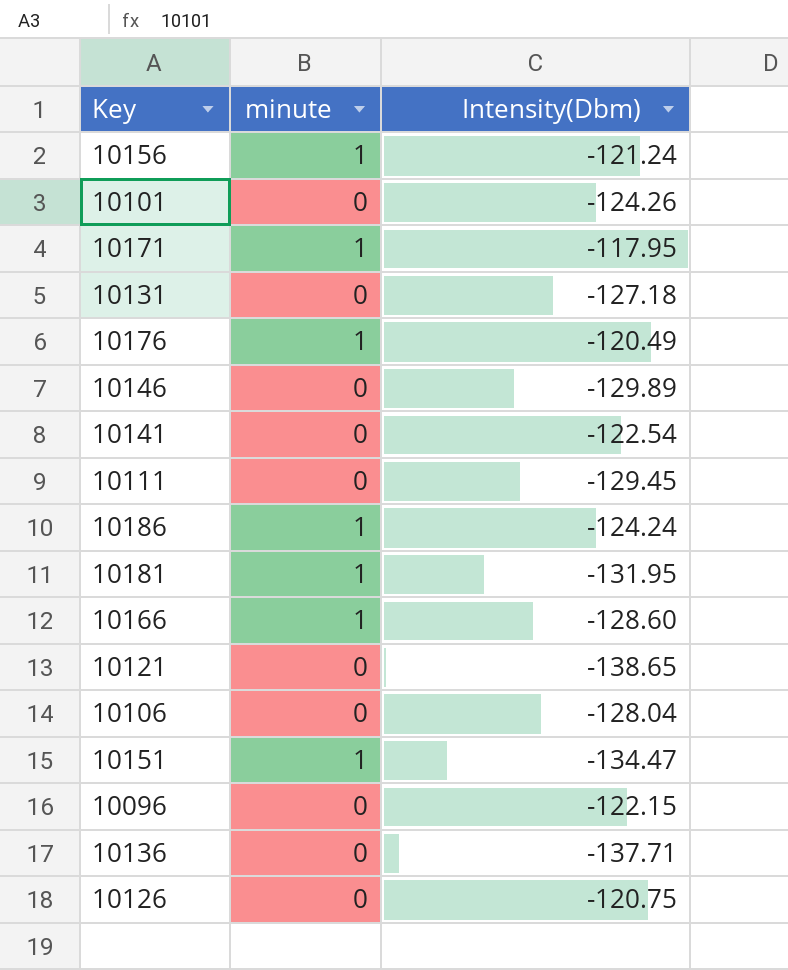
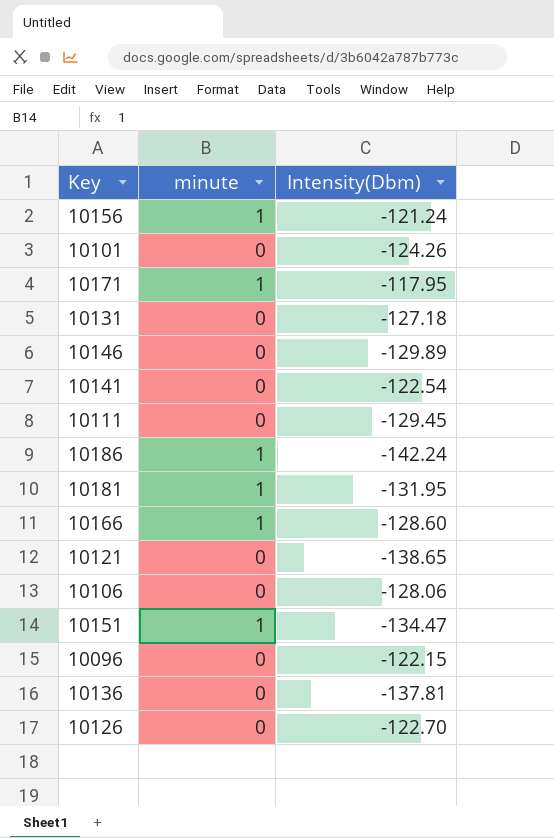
row 10176: 1 | -120.49 -> none
10186 | Intensity(Dbm): -124.24 -> -142.24
10106 | Intensity(Dbm): -128.04 -> -128.06
10136 | Intensity(Dbm): -137.71 -> -137.81
10126 | Intensity(Dbm): -120.75 -> -122.70

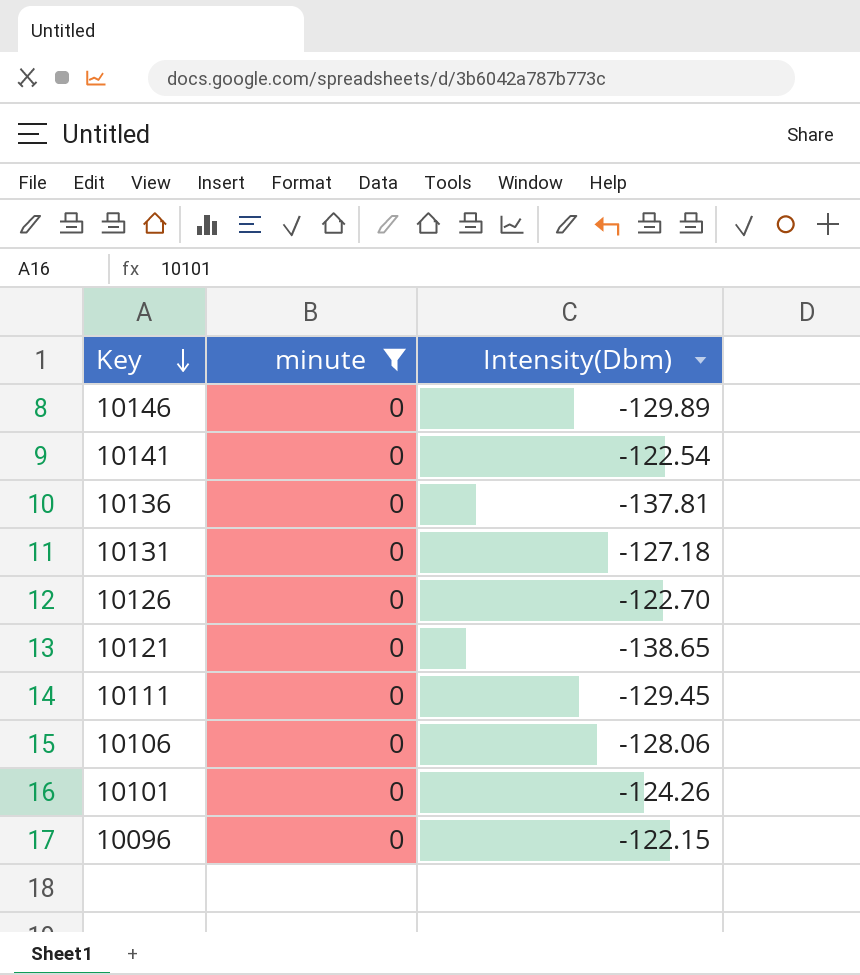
filter: none -> minute = 0
row order: none -> Key descending

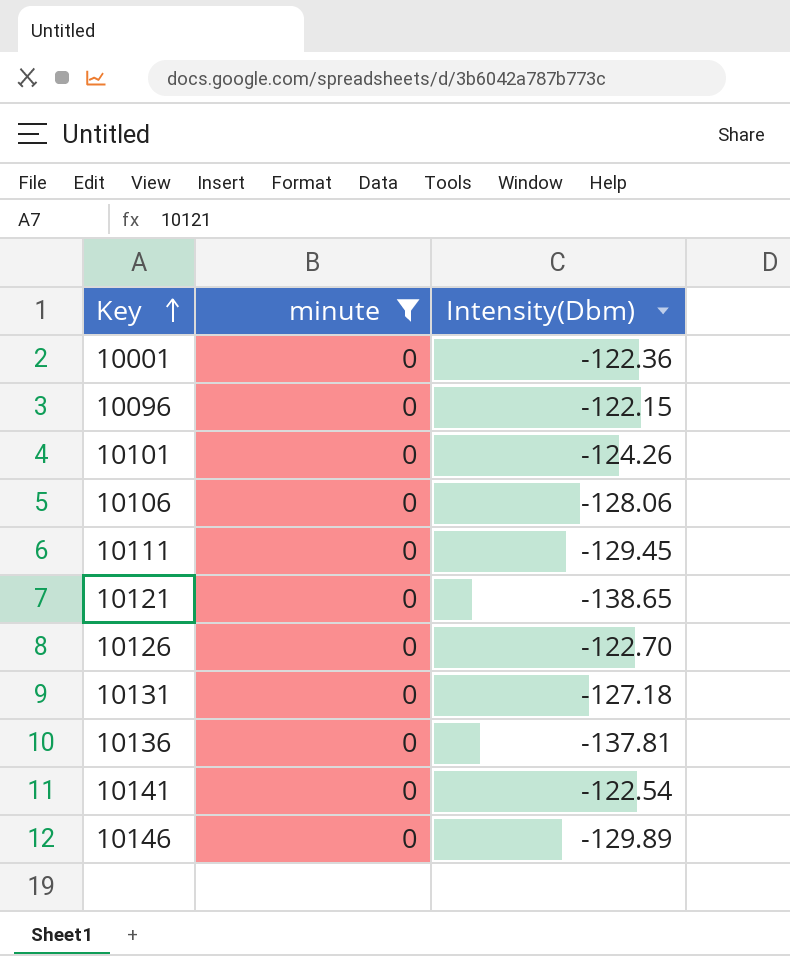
row order: Key descending -> Key ascending
row 10001: none -> 0 | -122.36

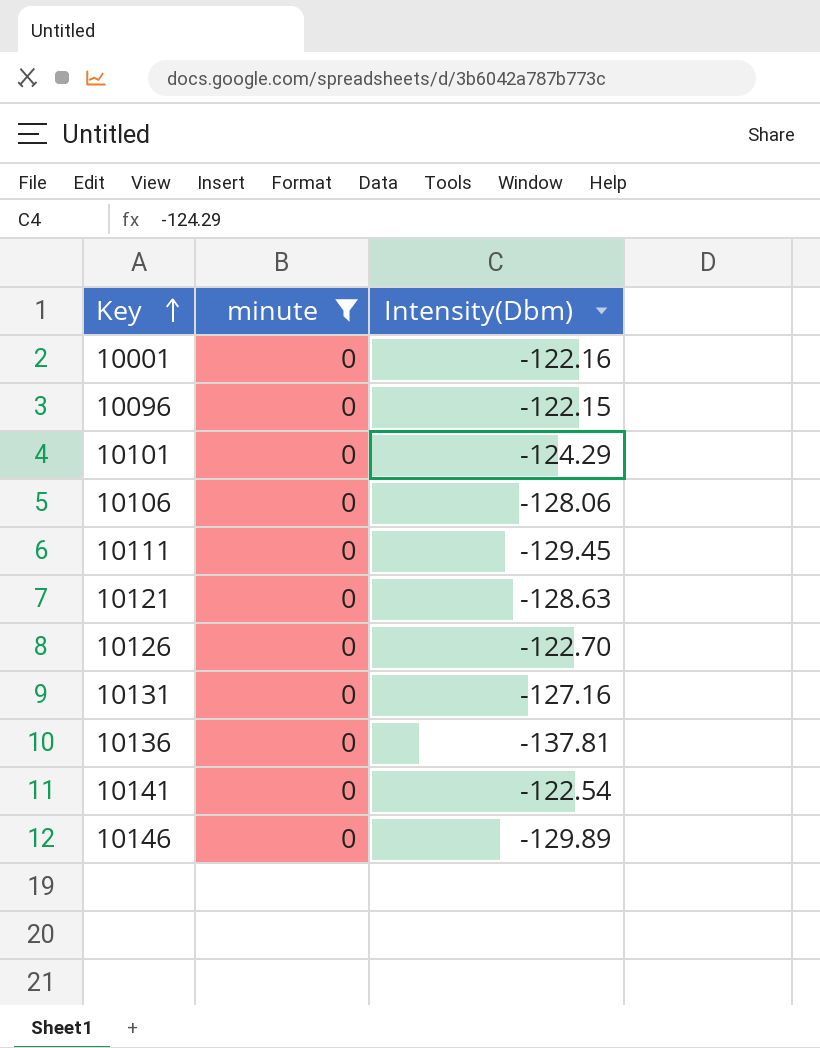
10001 | Intensity(Dbm): -122.36 -> -122.16
10101 | Intensity(Dbm): -124.26 -> -124.29
10121 | Intensity(Dbm): -138.65 -> -128.63
10131 | Intensity(Dbm): -127.18 -> -127.16

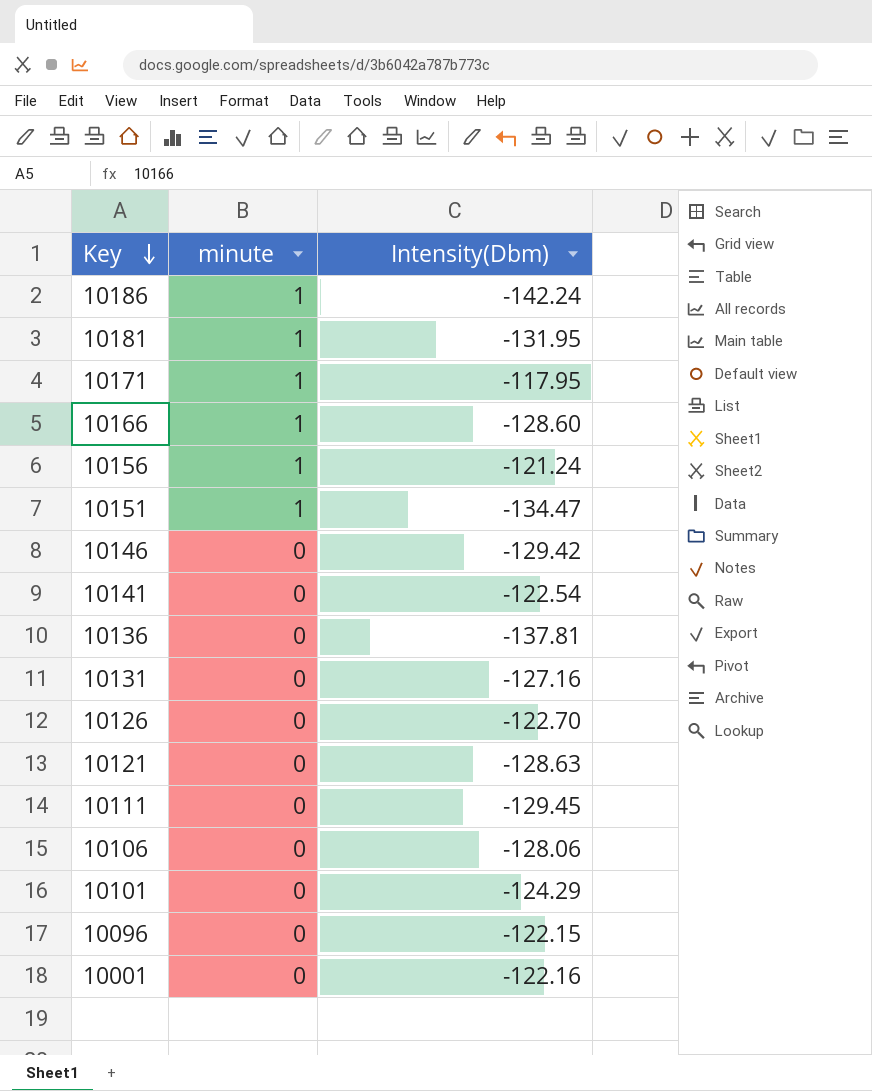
filter: minute = 0 -> none
row order: Key ascending -> Key descending
10146 | Intensity(Dbm): -129.89 -> -129.42

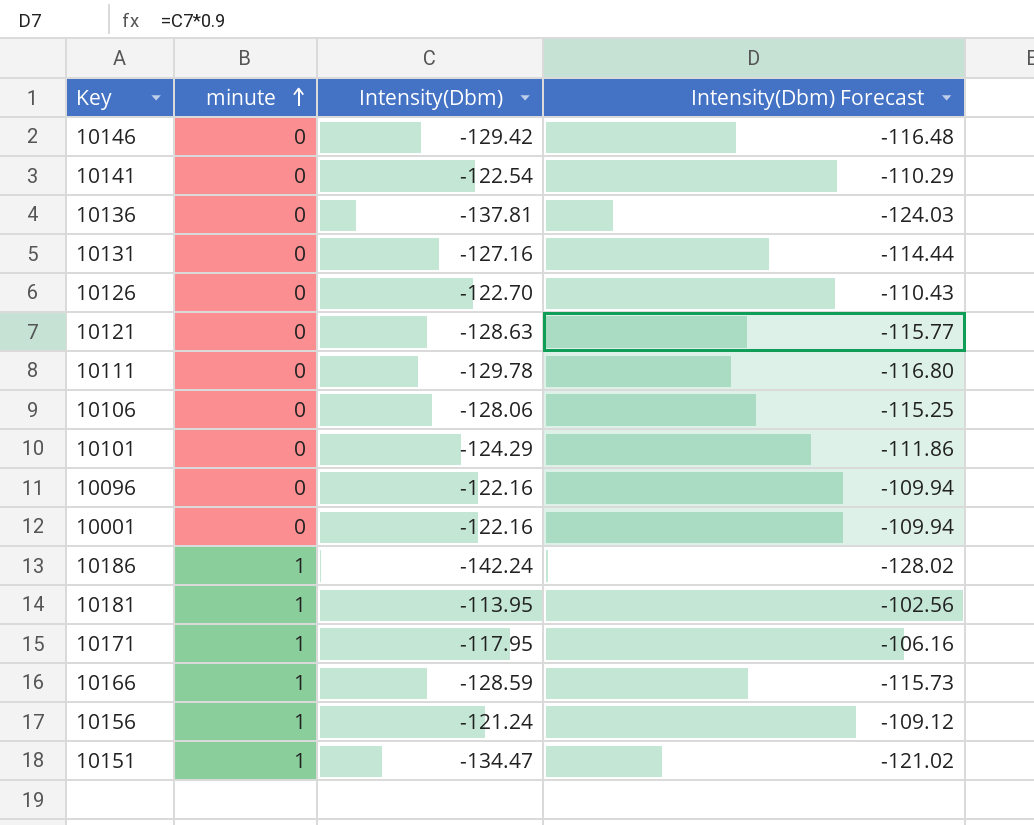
row order: Key descending -> minute ascending
column Intensity(Dbm) Forecast | formula: none -> [Intensity(Dbm)] * 0.9
10111 | Intensity(Dbm): -129.45 -> -129.78
10096 | Intensity(Dbm): -122.15 -> -122.16
10181 | Intensity(Dbm): -131.95 -> -113.95
10166 | Intensity(Dbm): -128.60 -> -128.59

